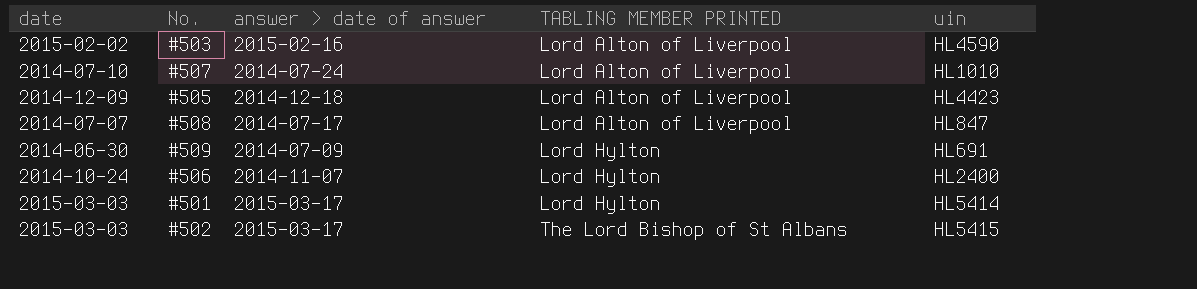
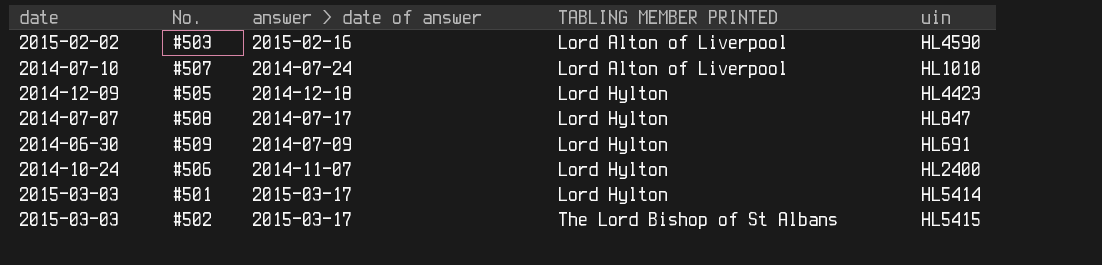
#505 | TABLING MEMBER PRINTED: Lord Alton of Liverpool -> Lord Hylton
#508 | TABLING MEMBER PRINTED: Lord Alton of Liverpool -> Lord Hylton

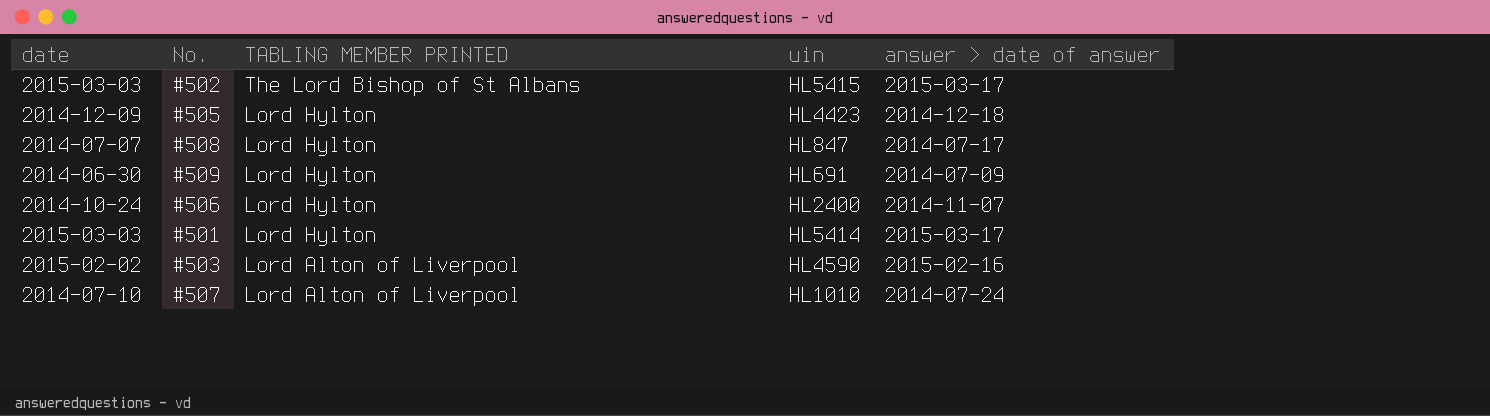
row order: TABLING MEMBER PRINTED ascending -> TABLING MEMBER PRINTED descending
column answer > date of answer | position: 3 -> 5

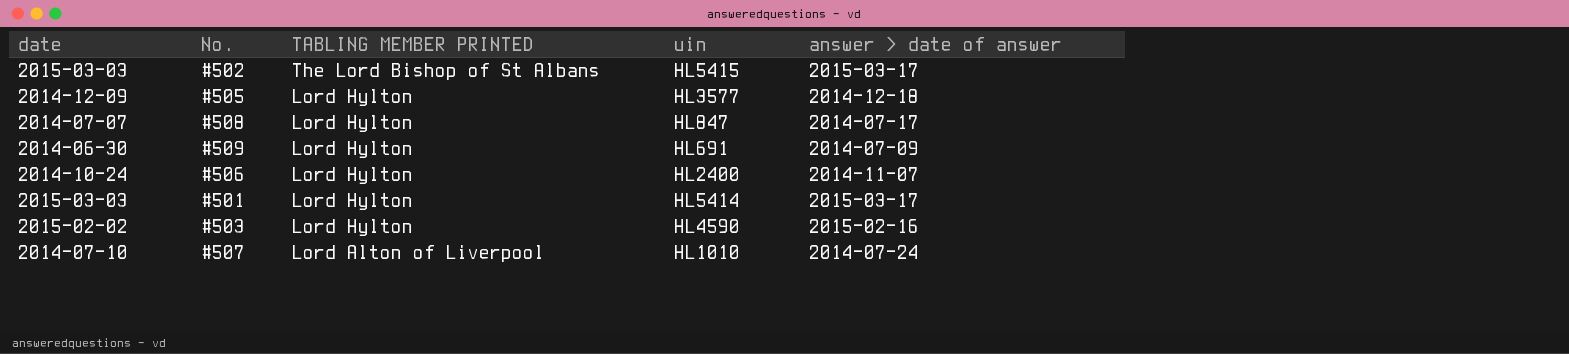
#505 | uin: HL4423 -> HL3577
#503 | TABLING MEMBER PRINTED: Lord Alton of Liverpool -> Lord Hylton

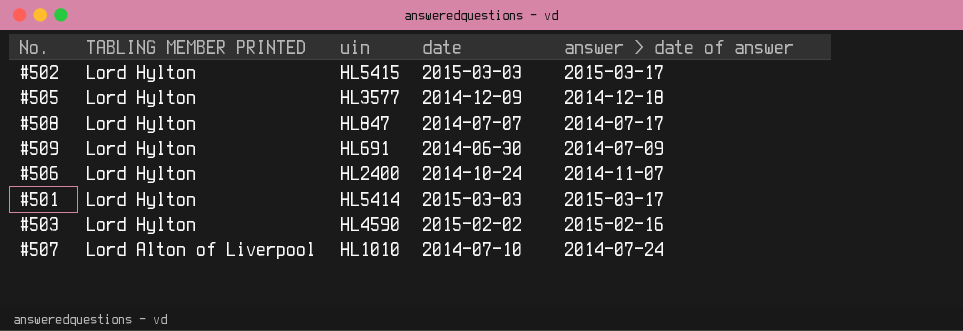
column date | position: 1 -> 4
#502 | TABLING MEMBER PRINTED: The Lord Bishop of St Albans -> Lord Hylton

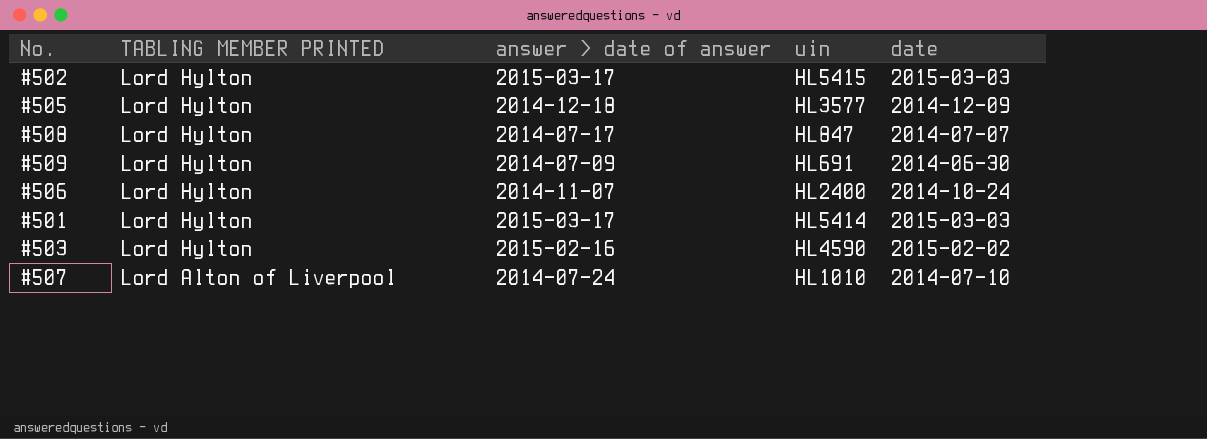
column answer > date of answer | position: 5 -> 3

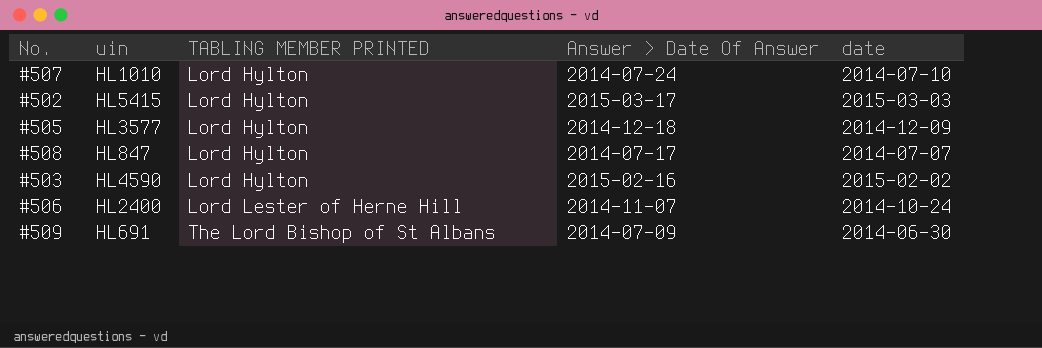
row order: TABLING MEMBER PRINTED descending -> TABLING MEMBER PRINTED ascending
column uin | position: 4 -> 2
column name: answer > date of answer -> Answer > Date Of Answer
row #501: Lord Hylton | 2015-03-17 | HL5414 | 2015-03-03 -> none
#507 | TABLING MEMBER PRINTED: Lord Alton of Liverpool -> Lord Hylton
#506 | TABLING MEMBER PRINTED: Lord Hylton -> Lord Lester of Herne Hill
#509 | TABLING MEMBER PRINTED: Lord Hylton -> The Lord Bishop of St Albans

